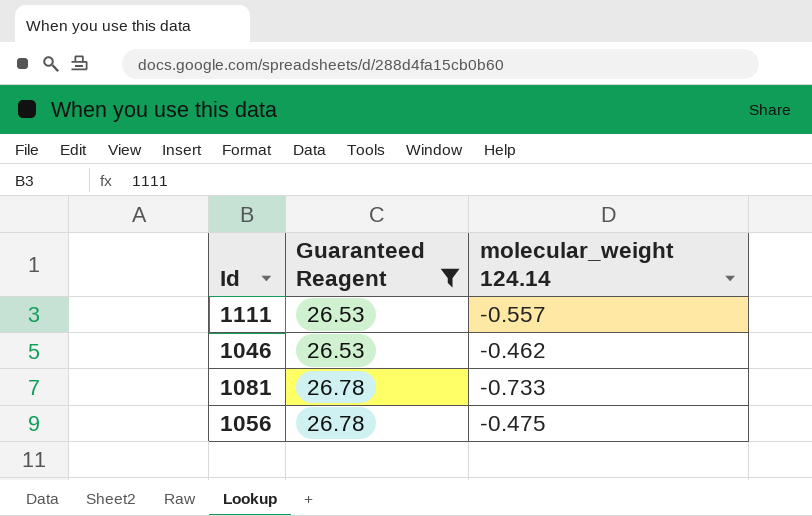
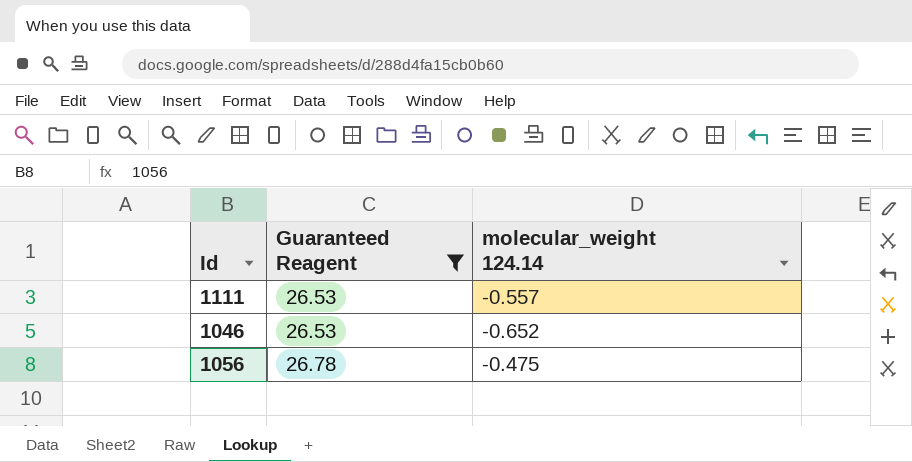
row 1081: 26.78 | -0.733 -> none
1046 | molecular_weight 124.14: -0.462 -> -0.652

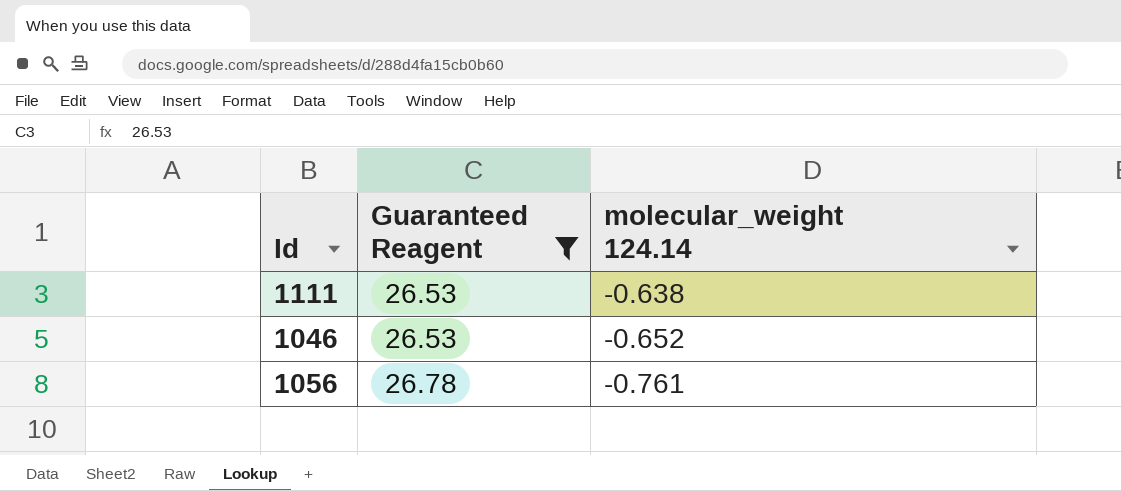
1111 | molecular_weight 124.14: -0.557 -> -0.638
1056 | molecular_weight 124.14: -0.475 -> -0.761

